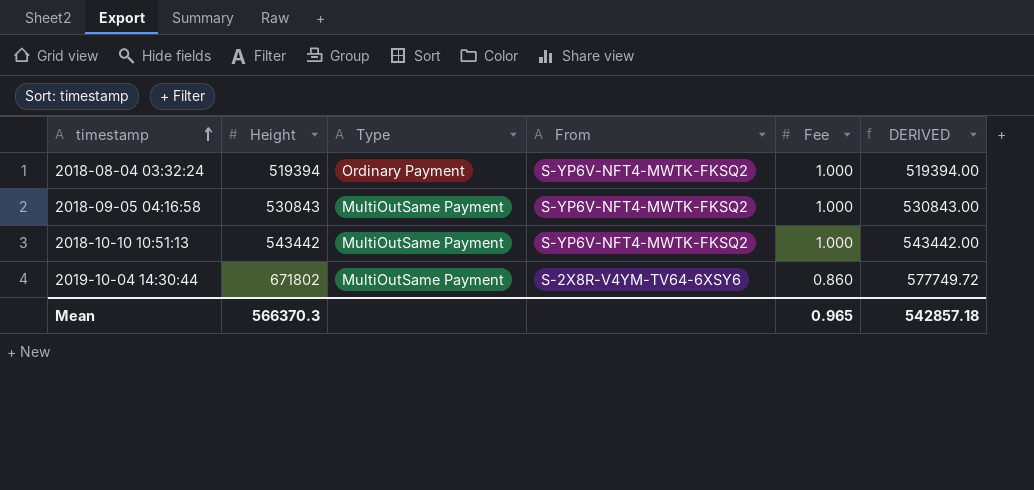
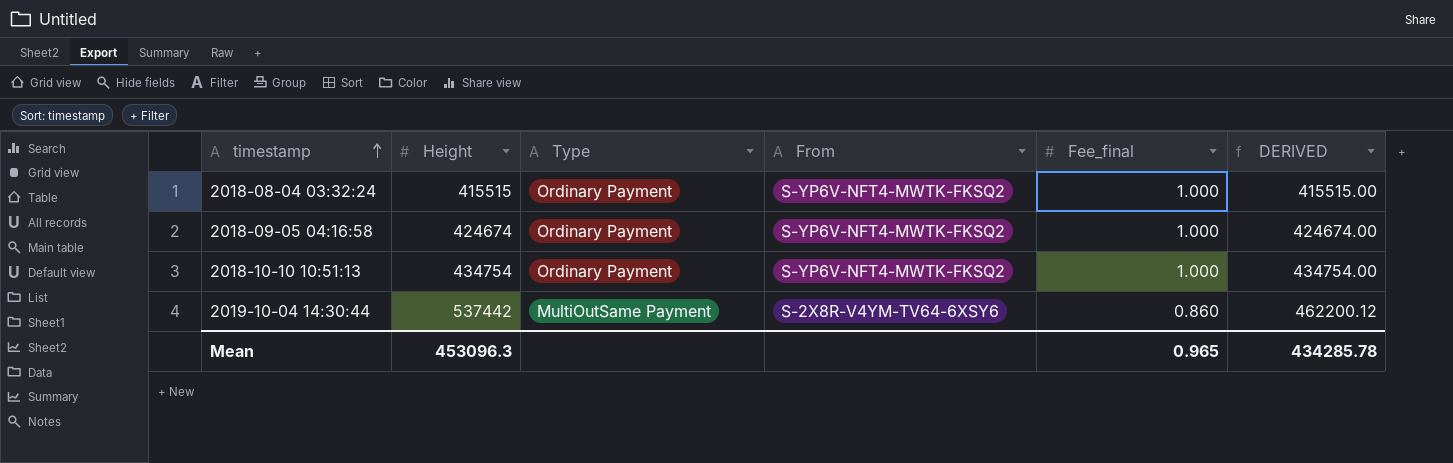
column name: Fee -> Fee_final
2018-08-04 03:32:24 | Height: 519394 -> 415515
2018-08-04 03:32:24 | DERIVED: 519394.00 -> 415515.00
2018-09-05 04:16:58 | Height: 530843 -> 424674
2018-09-05 04:16:58 | Type: MultiOutSame Payment -> Ordinary Payment
2018-09-05 04:16:58 | DERIVED: 530843.00 -> 424674.00
2018-10-10 10:51:13 | Height: 543442 -> 434754
2018-10-10 10:51:13 | Type: MultiOutSame Payment -> Ordinary Payment
2018-10-10 10:51:13 | DERIVED: 543442.00 -> 434754.00
2019-10-04 14:30:44 | Height: 671802 -> 537442
2019-10-04 14:30:44 | DERIVED: 577749.72 -> 462200.12
Mean | Height: 566370.3 -> 453096.3
Mean | DERIVED: 542857.18 -> 434285.78

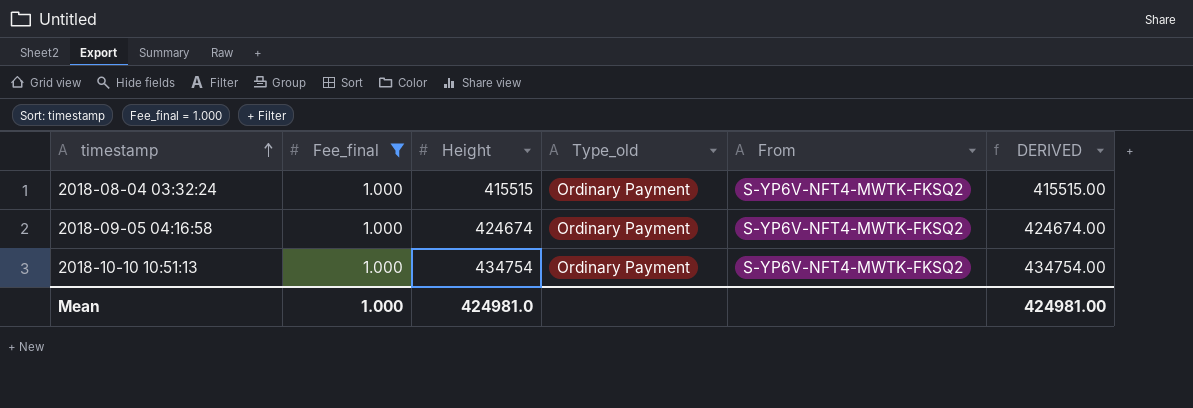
filter: none -> Fee_final = 1.000
column Fee_final | position: 5 -> 2
column name: Type -> Type_old
Mean | Fee_final: 0.965 -> 1.000
Mean | Height: 453096.3 -> 424981.0
Mean | DERIVED: 434285.78 -> 424981.00

